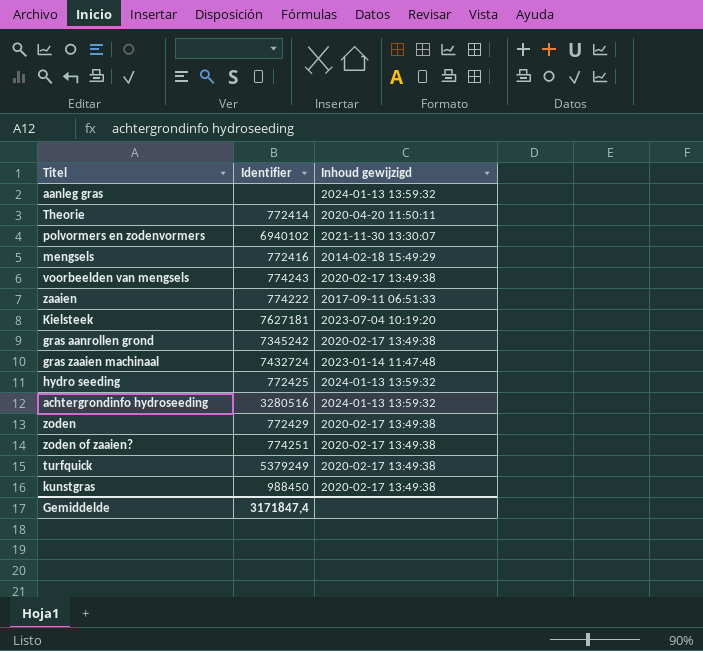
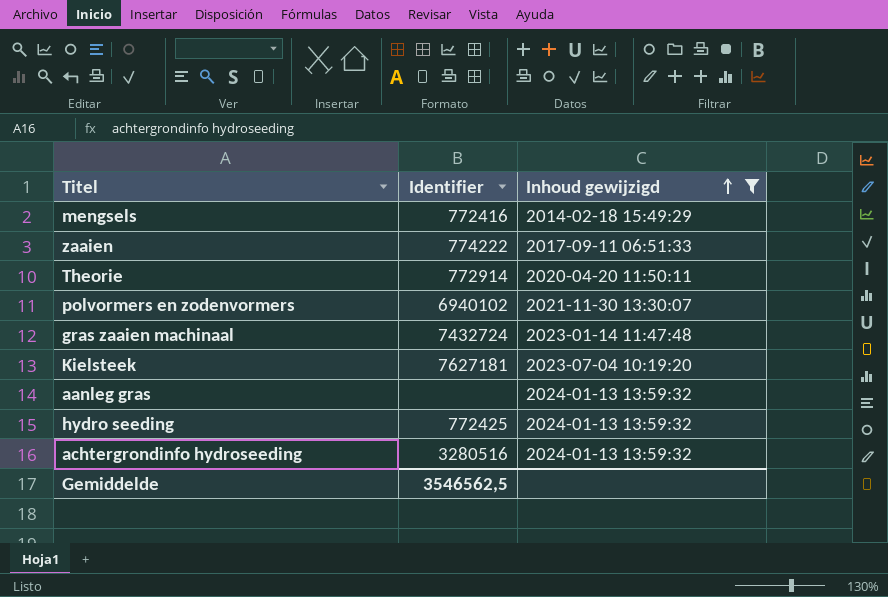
filter: none -> Inhoud gewijzigd != 2020-02-17 13:49:38
row order: none -> Inhoud gewijzigd ascending
Theorie | Identifier: 772414 -> 772914
Gemiddelde | Identifier: 3171847,4 -> 3546562,5

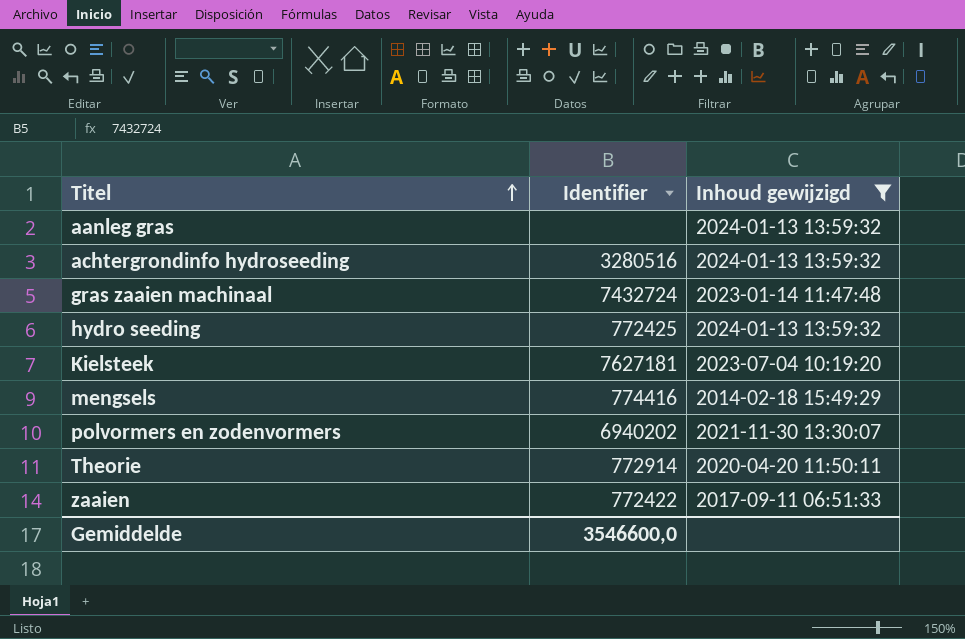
row order: Inhoud gewijzigd ascending -> Titel ascending
mengsels | Identifier: 772416 -> 774416
polvormers en zodenvormers | Identifier: 6940102 -> 6940202
zaaien | Identifier: 774222 -> 772422
Gemiddelde | Identifier: 3546562,5 -> 3546600,0

